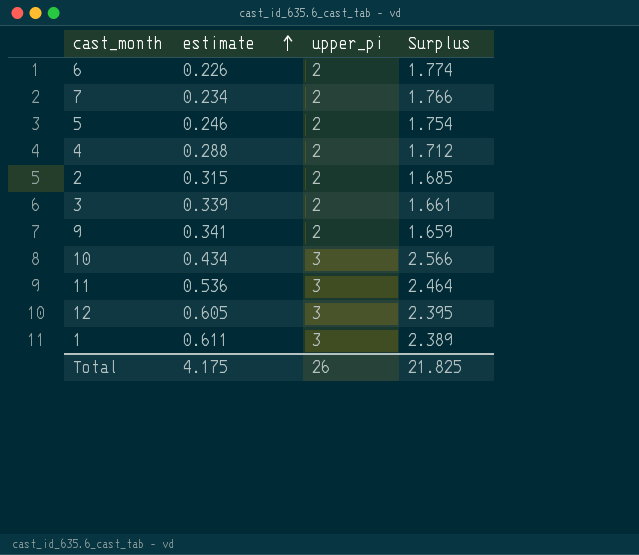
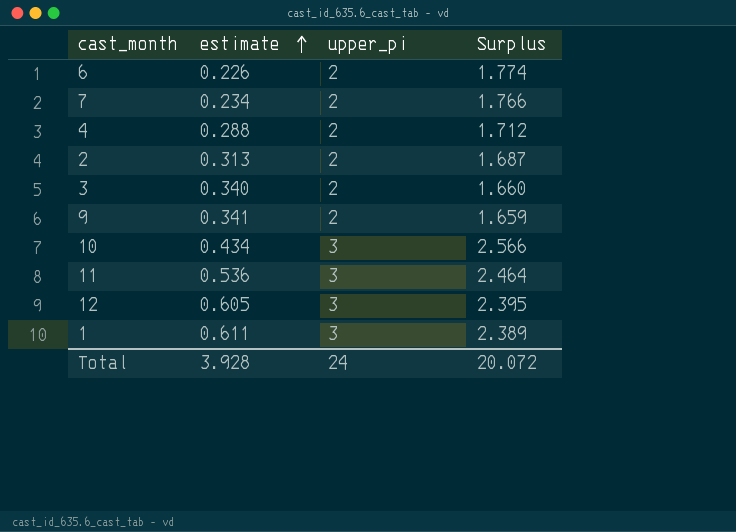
row 5: 0.246 | 2 | 1.754 -> none
2 | estimate: 0.315 -> 0.313
2 | Surplus: 1.685 -> 1.687
3 | estimate: 0.339 -> 0.340
3 | Surplus: 1.661 -> 1.660
Total | estimate: 4.175 -> 3.928
Total | upper_pi: 26 -> 24
Total | Surplus: 21.825 -> 20.072

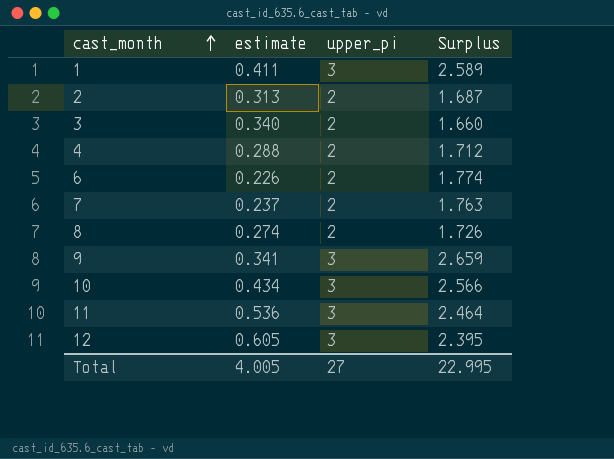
row order: estimate ascending -> cast_month ascending
1 | estimate: 0.611 -> 0.411
1 | Surplus: 2.389 -> 2.589
7 | estimate: 0.234 -> 0.237
7 | Surplus: 1.766 -> 1.763
row 8: none -> 0.274 | 2 | 1.726
9 | upper_pi: 2 -> 3
9 | Surplus: 1.659 -> 2.659
Total | estimate: 3.928 -> 4.005
Total | upper_pi: 24 -> 27
Total | Surplus: 20.072 -> 22.995

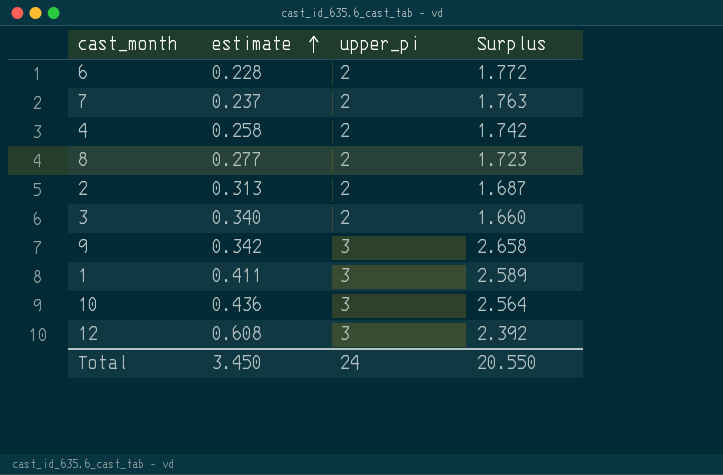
row order: cast_month ascending -> estimate ascending
row 11: 0.536 | 3 | 2.464 -> none
6 | estimate: 0.226 -> 0.228
6 | Surplus: 1.774 -> 1.772
4 | estimate: 0.288 -> 0.258
4 | Surplus: 1.712 -> 1.742
8 | estimate: 0.274 -> 0.277
8 | Surplus: 1.726 -> 1.723
9 | estimate: 0.341 -> 0.342
9 | Surplus: 2.659 -> 2.658
10 | estimate: 0.434 -> 0.436
10 | Surplus: 2.566 -> 2.564
12 | estimate: 0.605 -> 0.608
12 | Surplus: 2.395 -> 2.392
Total | estimate: 4.005 -> 3.450
Total | upper_pi: 27 -> 24
Total | Surplus: 22.995 -> 20.550

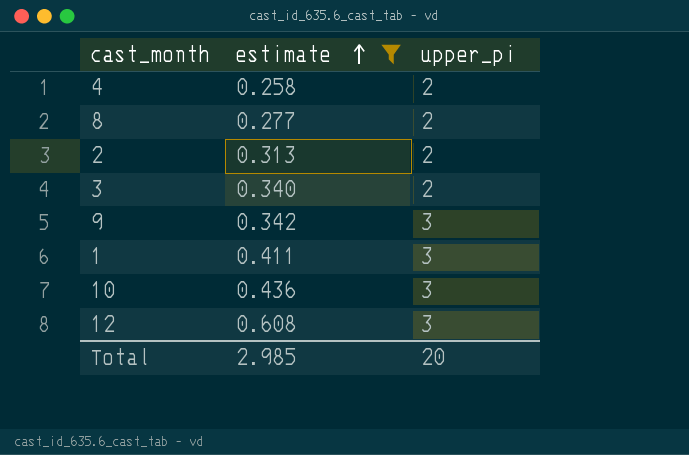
filter: none -> estimate >= 0.258
column Surplus | formula: [upper_pi] - [estimate] -> none
Total | estimate: 3.450 -> 2.985
Total | upper_pi: 24 -> 20

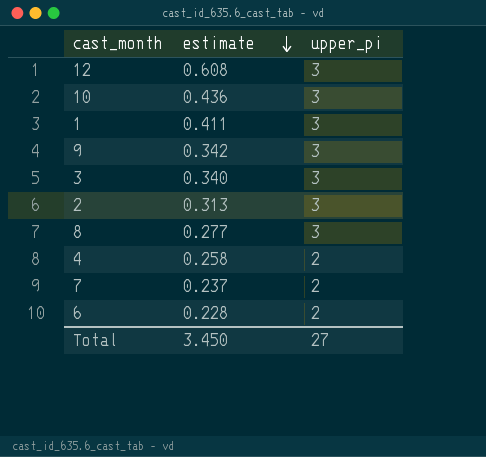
filter: estimate >= 0.258 -> none
row order: estimate ascending -> estimate descending
3 | upper_pi: 2 -> 3
2 | upper_pi: 2 -> 3
8 | upper_pi: 2 -> 3
Total | estimate: 2.985 -> 3.450
Total | upper_pi: 20 -> 27

